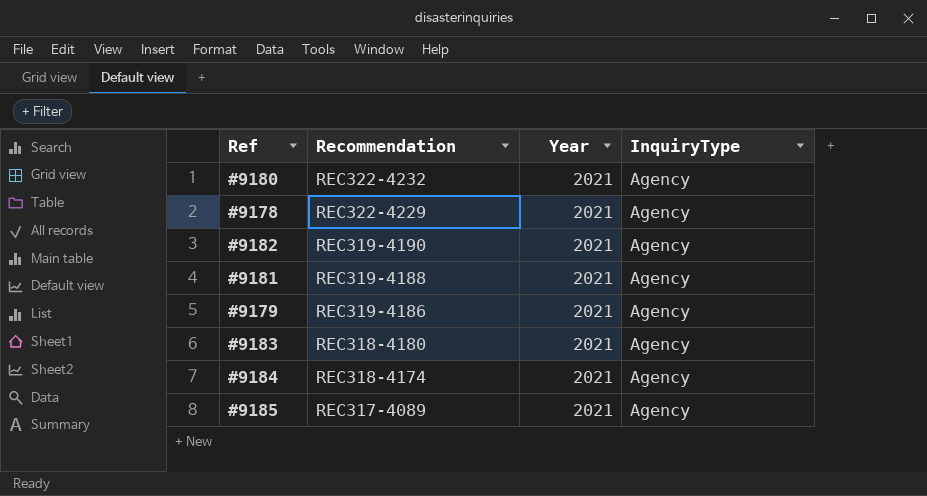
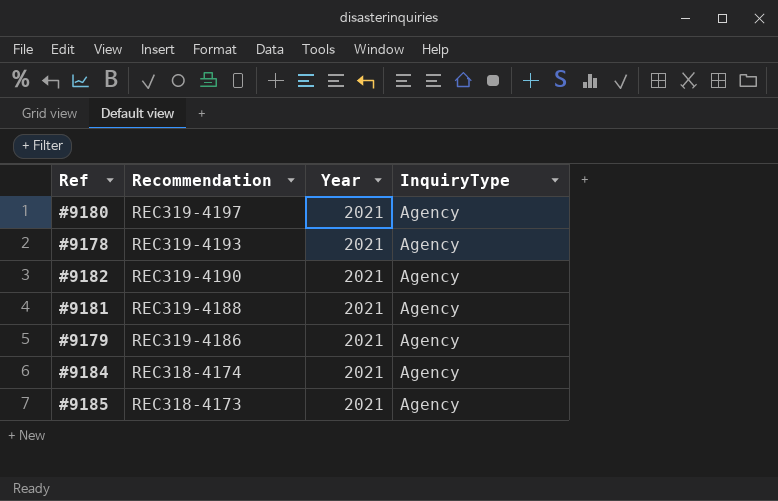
row #9183: REC318-4180 | 2021 | Agency -> none
#9180 | Recommendation: REC322-4232 -> REC319-4197
#9178 | Recommendation: REC322-4229 -> REC319-4193
#9185 | Recommendation: REC317-4089 -> REC318-4173

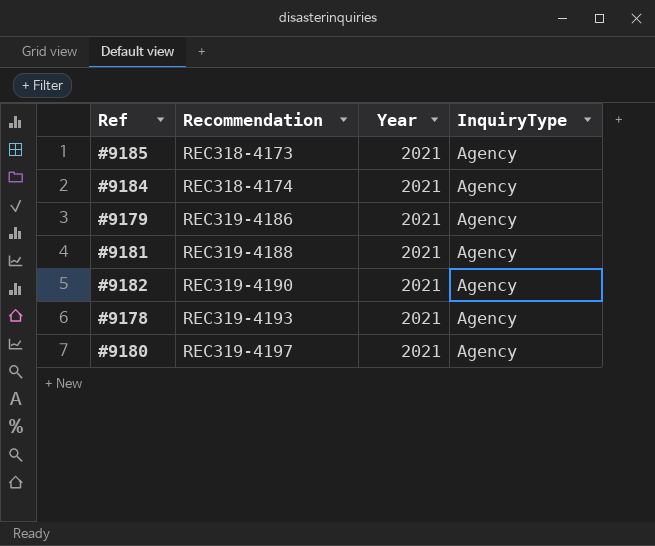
row order: Recommendation descending -> Recommendation ascending

